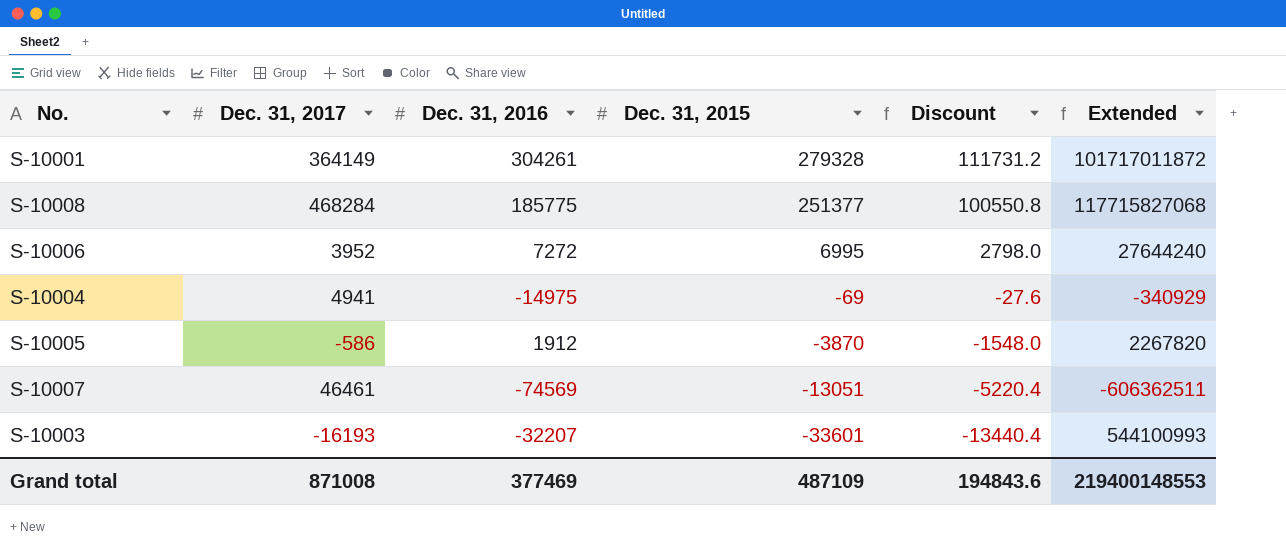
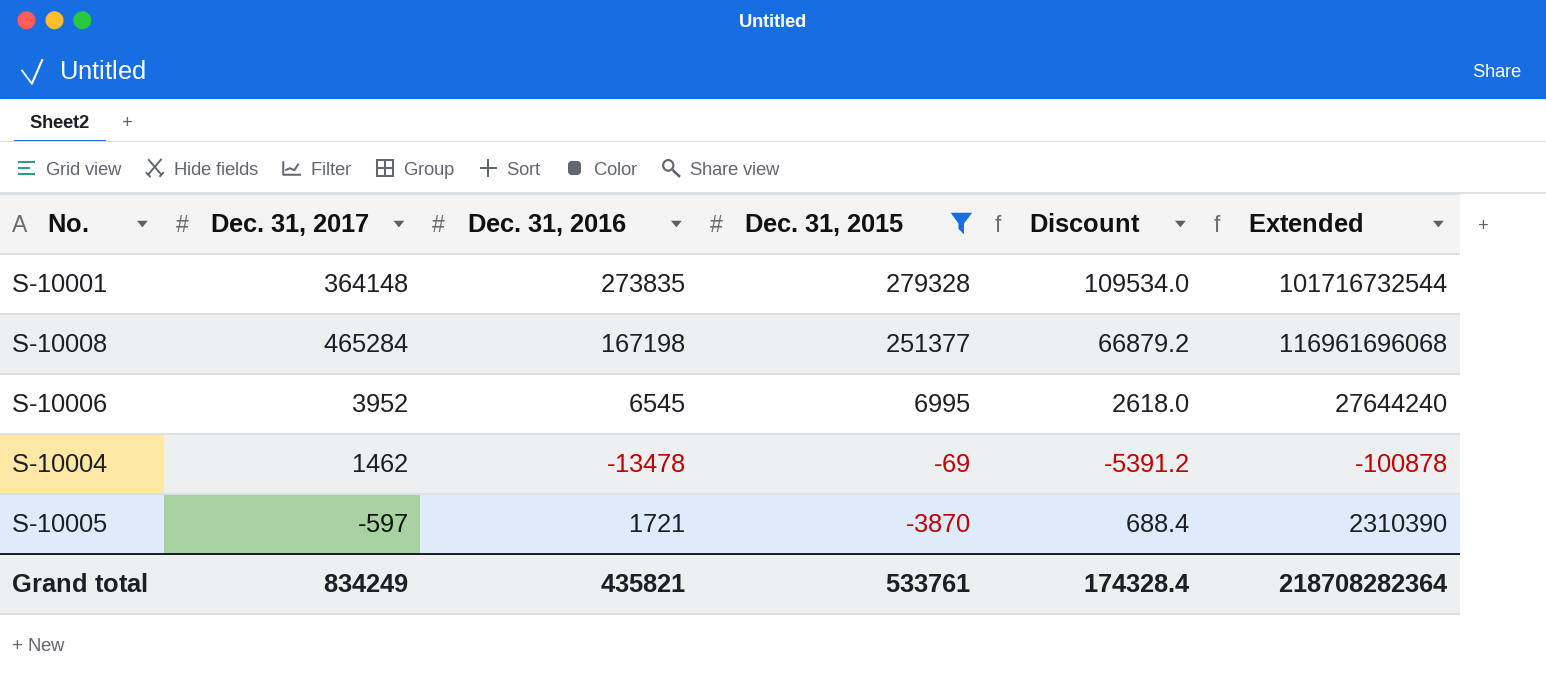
filter: none -> Dec. 31, 2015 >= -3870
column Discount | formula: [Dec. 31, 2015] * 0.4 -> [Dec. 31, 2016] * 0.4
S-10001 | Dec. 31, 2017: 364149 -> 364148
S-10001 | Dec. 31, 2016: 304261 -> 273835
S-10001 | Extended: 101717011872 -> 101716732544
S-10008 | Dec. 31, 2017: 468284 -> 465284
S-10008 | Dec. 31, 2016: 185775 -> 167198
S-10008 | Extended: 117715827068 -> 116961696068
S-10006 | Dec. 31, 2016: 7272 -> 6545
S-10004 | Dec. 31, 2017: 4941 -> 1462
S-10004 | Dec. 31, 2016: -14975 -> -13478
S-10004 | Extended: -340929 -> -100878
S-10005 | Dec. 31, 2017: -586 -> -597
S-10005 | Dec. 31, 2016: 1912 -> 1721
S-10005 | Extended: 2267820 -> 2310390
Grand total | Dec. 31, 2017: 871008 -> 834249
Grand total | Dec. 31, 2016: 377469 -> 435821
Grand total | Dec. 31, 2015: 487109 -> 533761
Grand total | Discount: 194843.6 -> 174328.4
Grand total | Extended: 219400148553 -> 218708282364

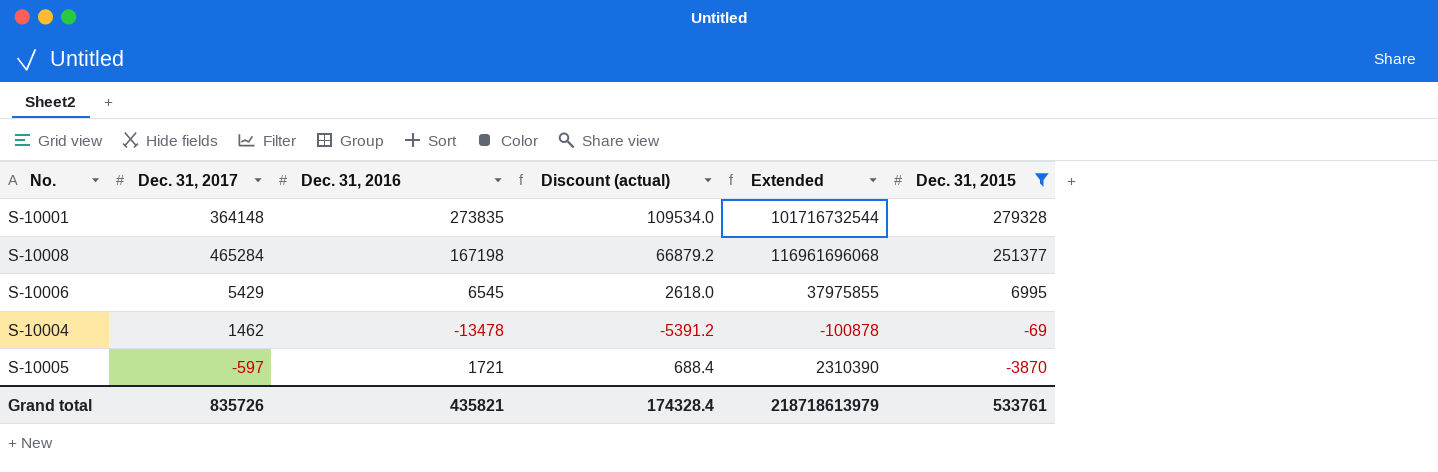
column name: Discount -> Discount (actual)
column Dec. 31, 2015 | position: 4 -> 6
S-10006 | Dec. 31, 2017: 3952 -> 5429
S-10006 | Extended: 27644240 -> 37975855
Grand total | Dec. 31, 2017: 834249 -> 835726
Grand total | Extended: 218708282364 -> 218718613979

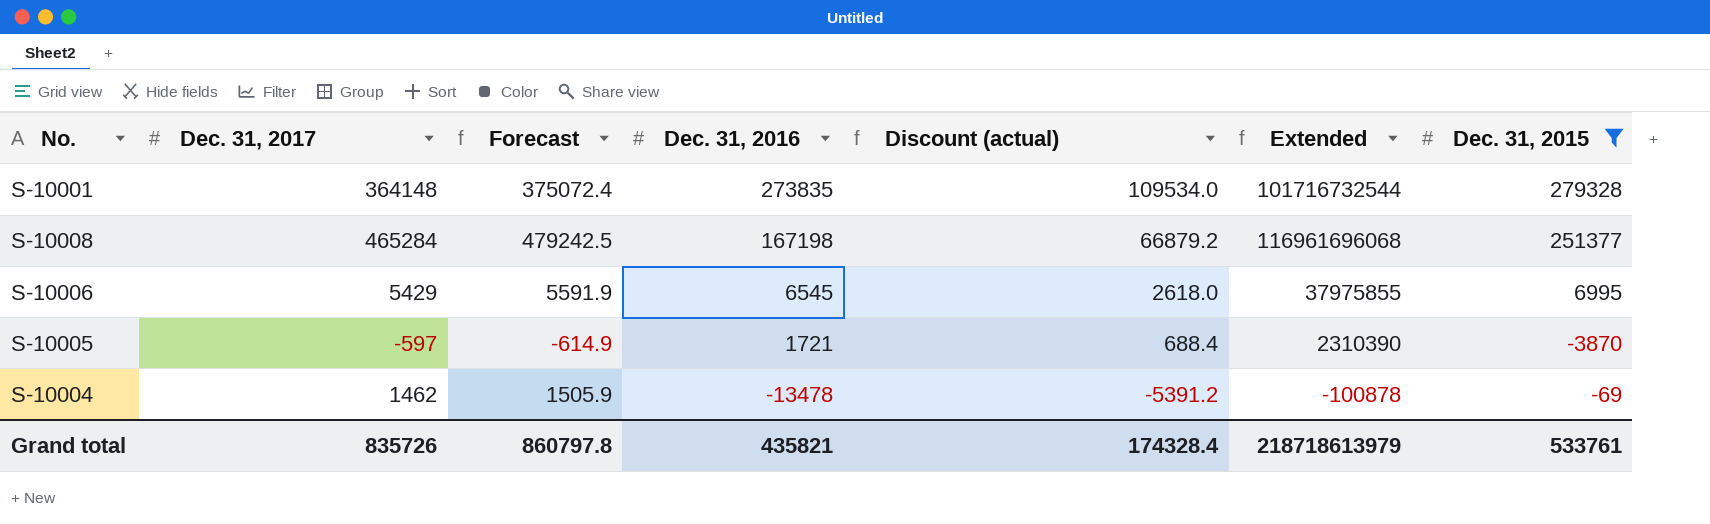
row order: Dec. 31, 2015 descending -> Dec. 31, 2016 descending
column Forecast | formula: none -> [Dec. 31, 2017] * 1.03

